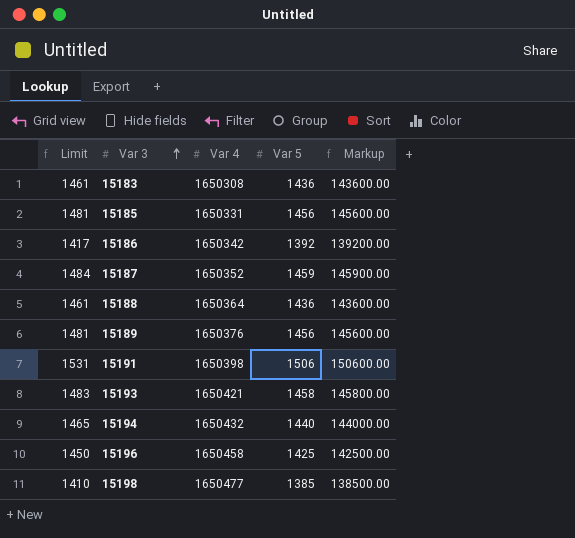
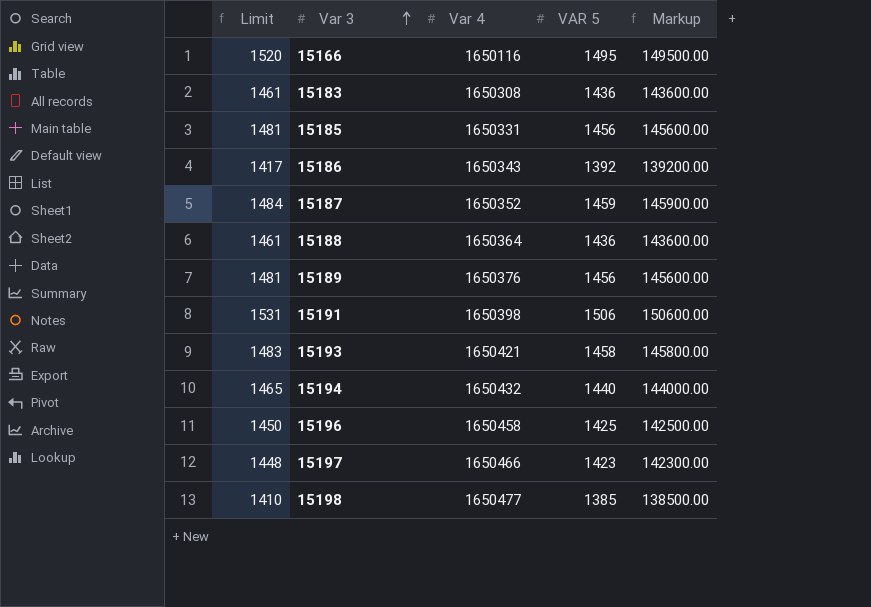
column name: Var 5 -> VAR 5
row 15166: none -> 1520 | 1650116 | 1495 | 149500.00
15186 | Var 4: 1650342 -> 1650343
row 15197: none -> 1448 | 1650466 | 1423 | 142300.00

